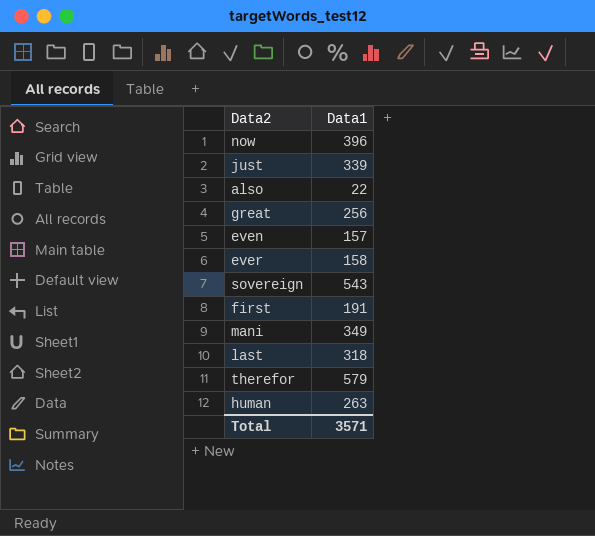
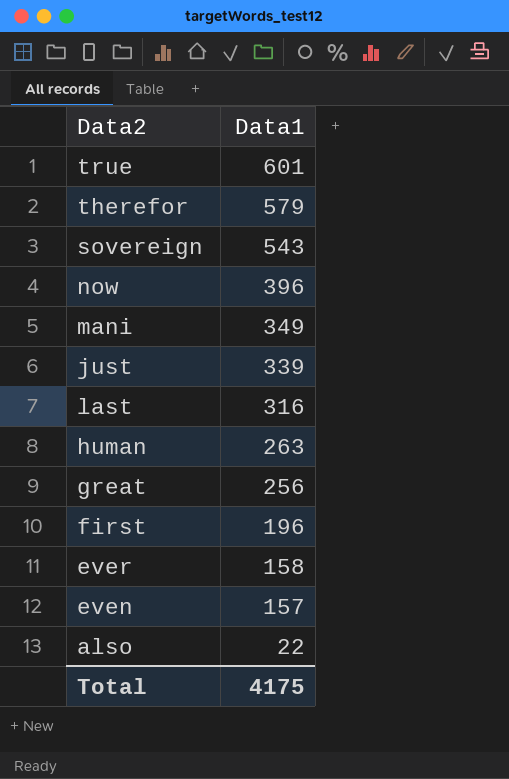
row order: none -> Data1 descending
row true: none -> 601
last | Data1: 318 -> 316
first | Data1: 191 -> 196
Total | Data1: 3571 -> 4175

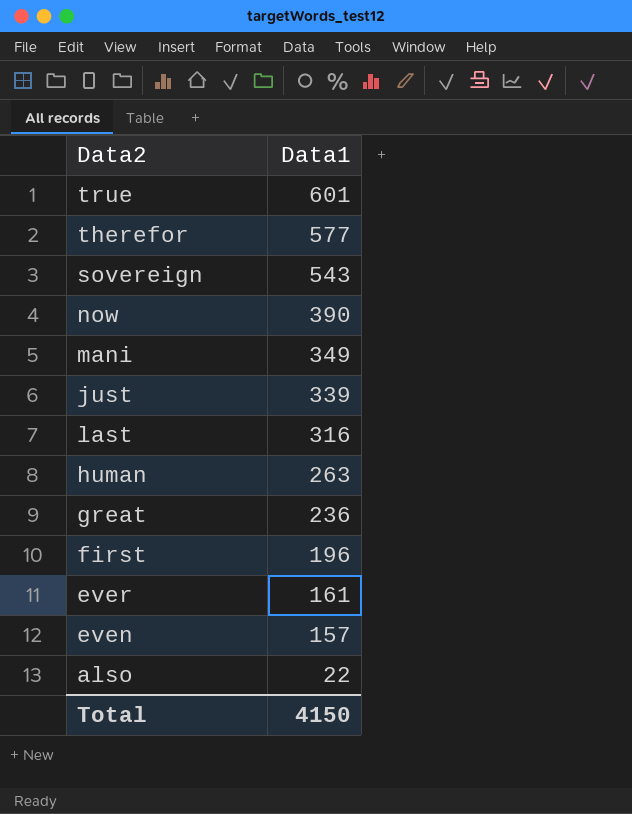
therefor | Data1: 579 -> 577
now | Data1: 396 -> 390
great | Data1: 256 -> 236
ever | Data1: 158 -> 161
Total | Data1: 4175 -> 4150

